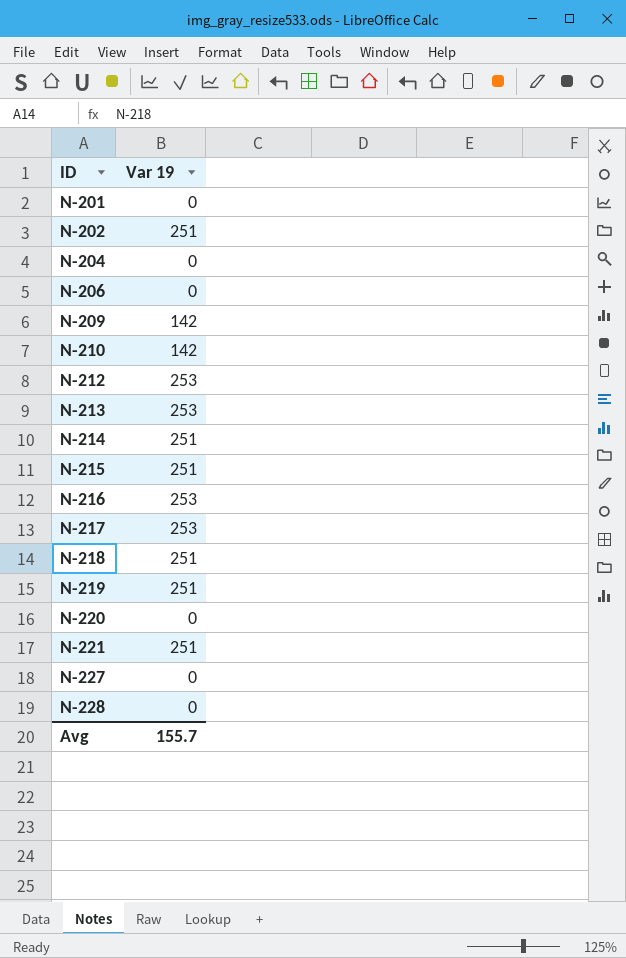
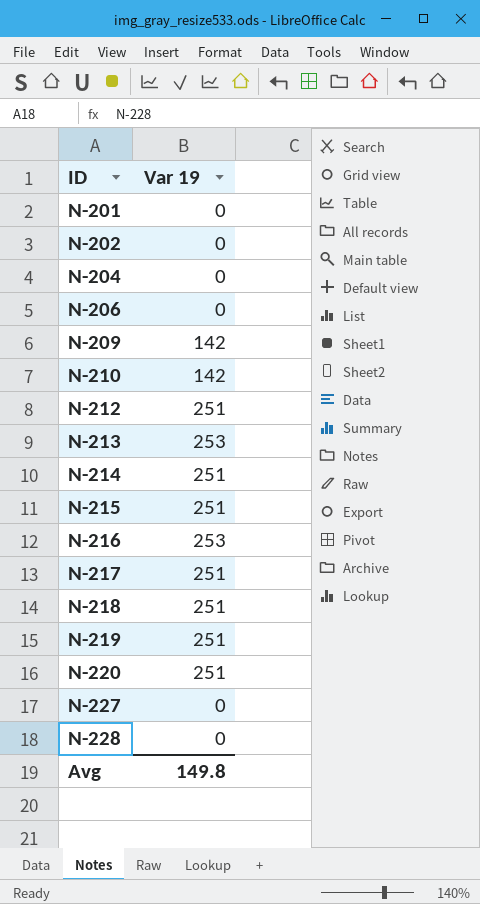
row N-221: 251 -> none
N-202 | Var 19: 251 -> 0
N-212 | Var 19: 253 -> 251
N-217 | Var 19: 253 -> 251
N-220 | Var 19: 0 -> 251
Avg | Var 19: 155.7 -> 149.8

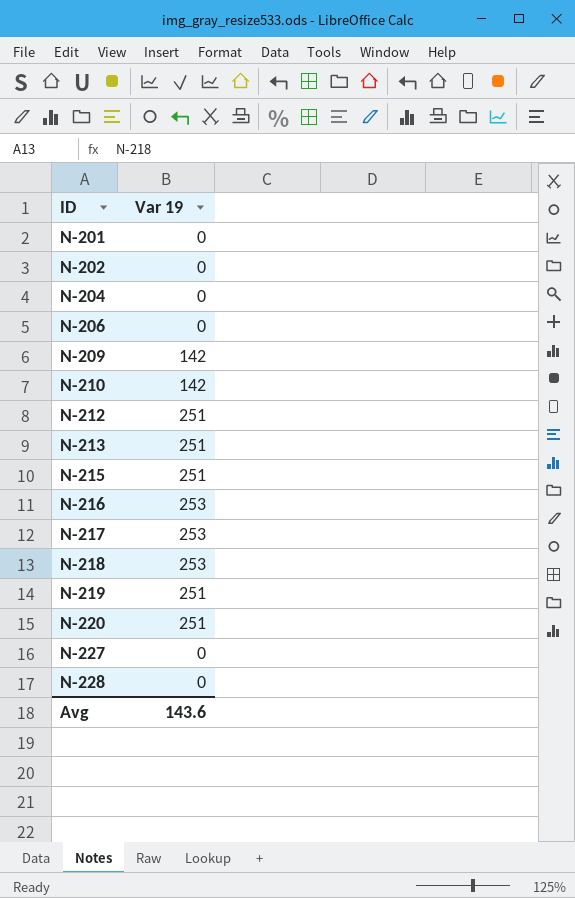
row N-214: 251 -> none
N-213 | Var 19: 253 -> 251
N-217 | Var 19: 251 -> 253
N-218 | Var 19: 251 -> 253
Avg | Var 19: 149.8 -> 143.6

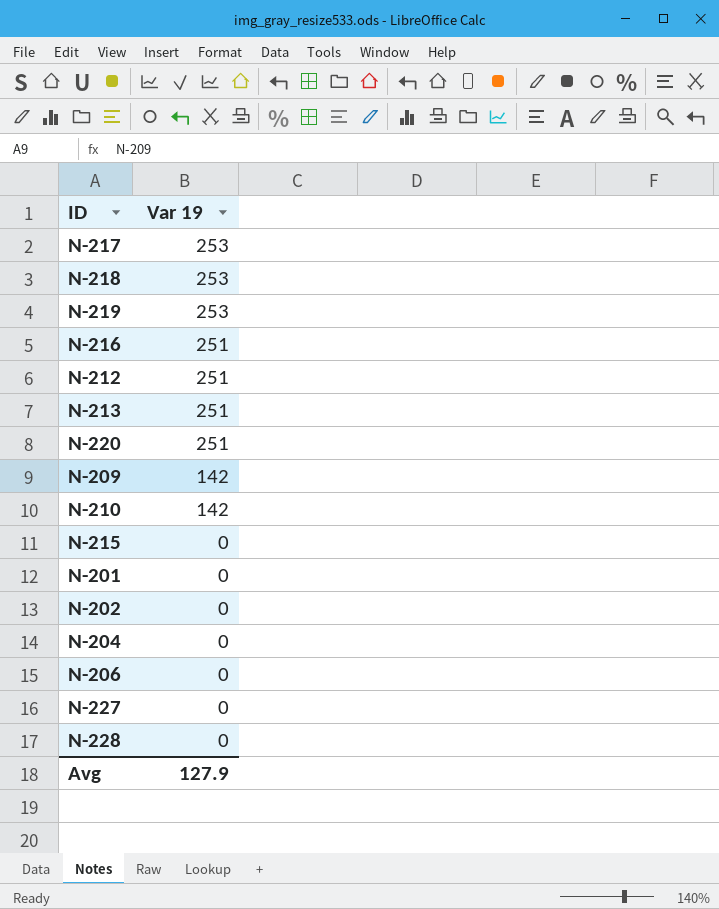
row order: ID ascending -> Var 19 descending
N-219 | Var 19: 251 -> 253
N-216 | Var 19: 253 -> 251
N-215 | Var 19: 251 -> 0
Avg | Var 19: 143.6 -> 127.9

